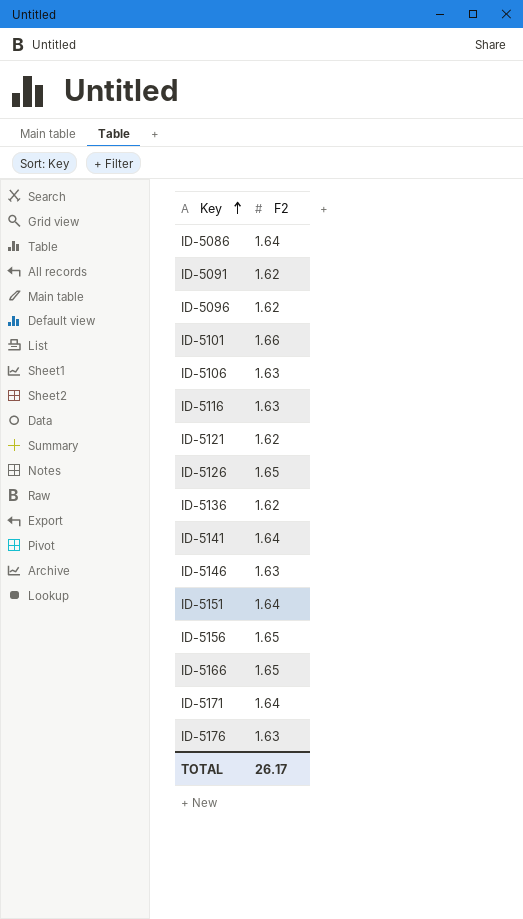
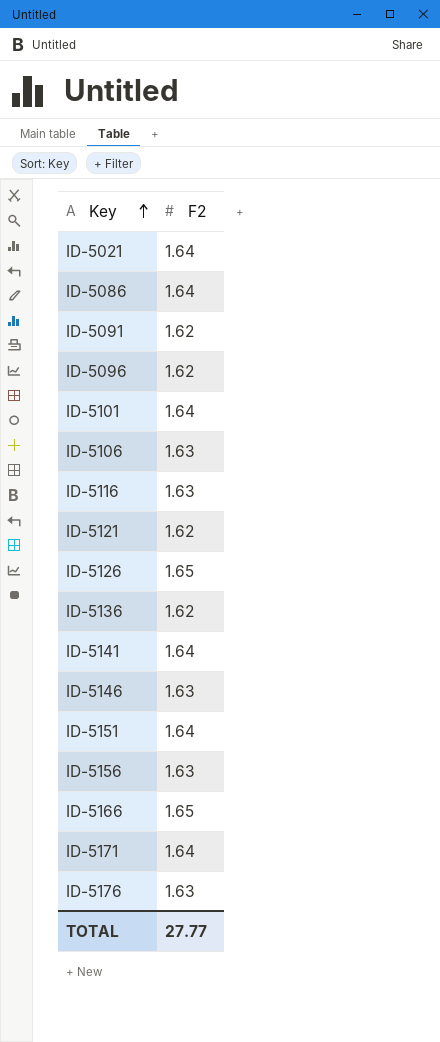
row ID-5021: none -> 1.64
ID-5101 | F2: 1.66 -> 1.64
ID-5156 | F2: 1.65 -> 1.63
TOTAL | F2: 26.17 -> 27.77

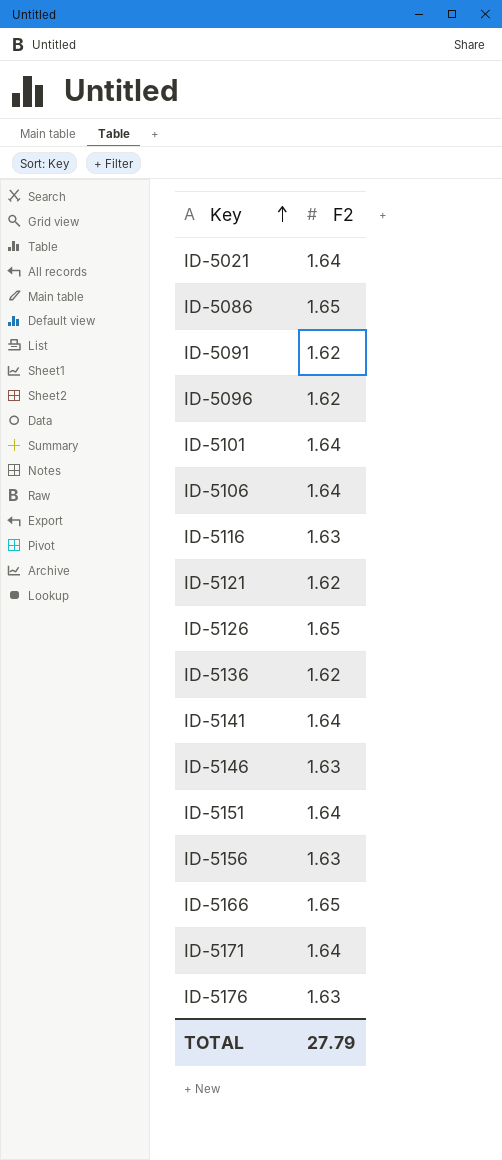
ID-5086 | F2: 1.64 -> 1.65
ID-5106 | F2: 1.63 -> 1.64
TOTAL | F2: 27.77 -> 27.79

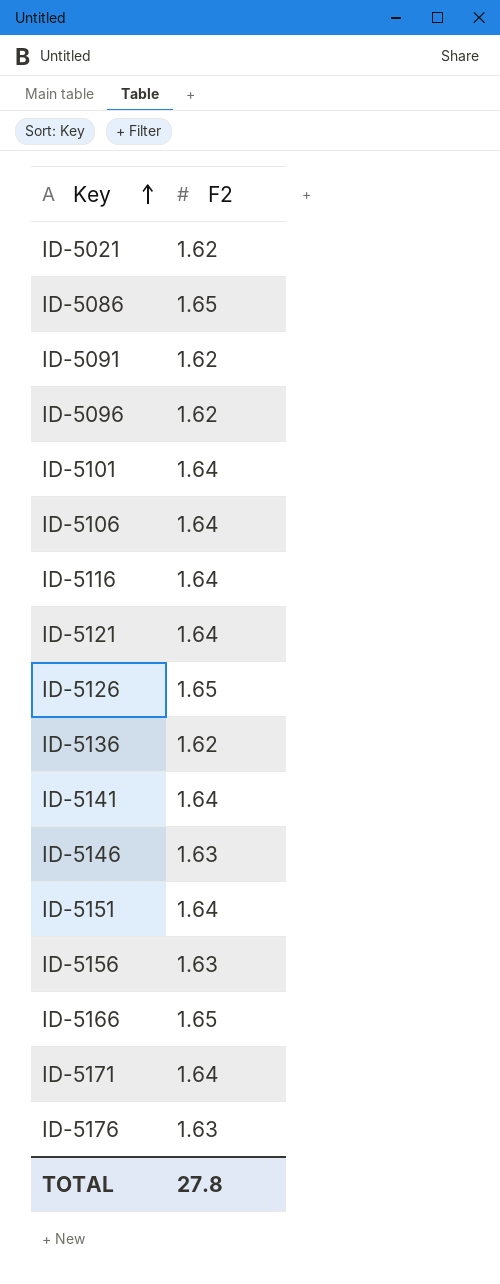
ID-5021 | F2: 1.64 -> 1.62
ID-5116 | F2: 1.63 -> 1.64
ID-5121 | F2: 1.62 -> 1.64
TOTAL | F2: 27.79 -> 27.8

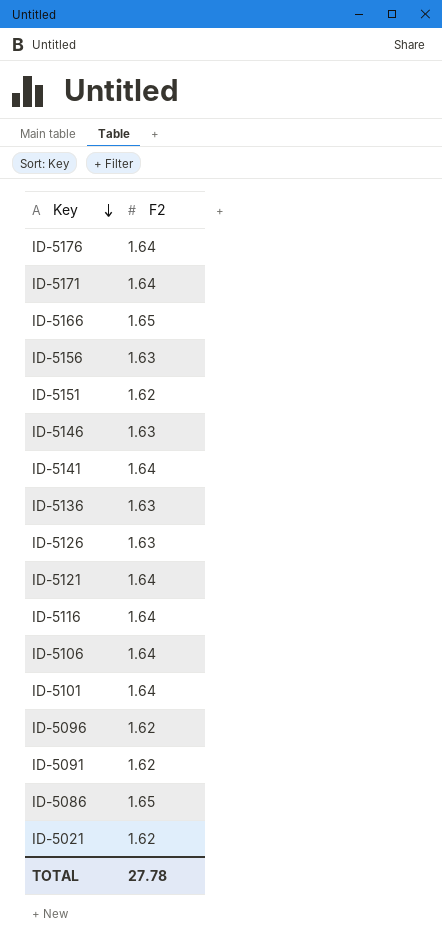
row order: Key ascending -> Key descending
ID-5176 | F2: 1.63 -> 1.64
ID-5151 | F2: 1.64 -> 1.62
ID-5136 | F2: 1.62 -> 1.63
ID-5126 | F2: 1.65 -> 1.63
TOTAL | F2: 27.8 -> 27.78

